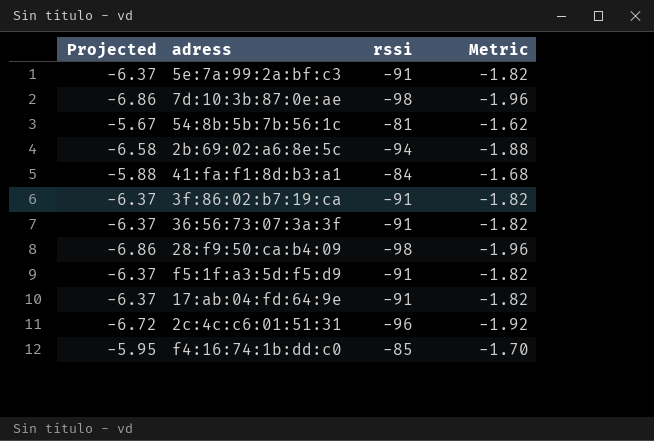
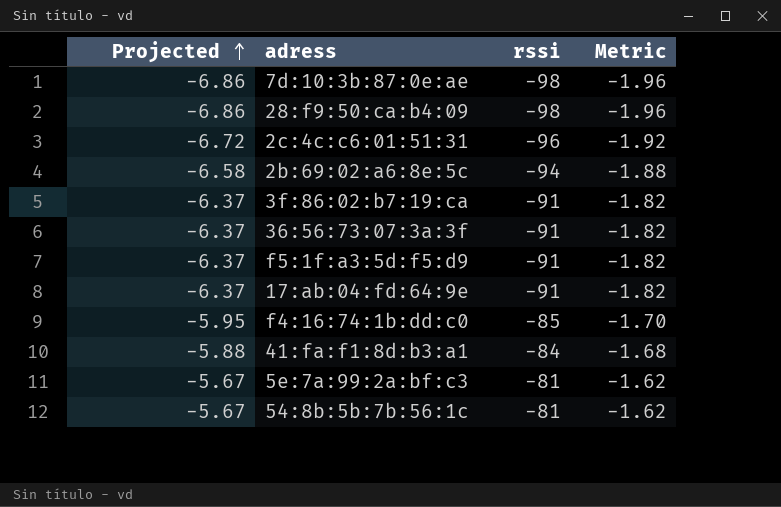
row order: none -> Projected ascending
5e:7a:99:2a:bf:c3 | Projected: -6.37 -> -5.67
5e:7a:99:2a:bf:c3 | rssi: -91 -> -81
5e:7a:99:2a:bf:c3 | Metric: -1.82 -> -1.62

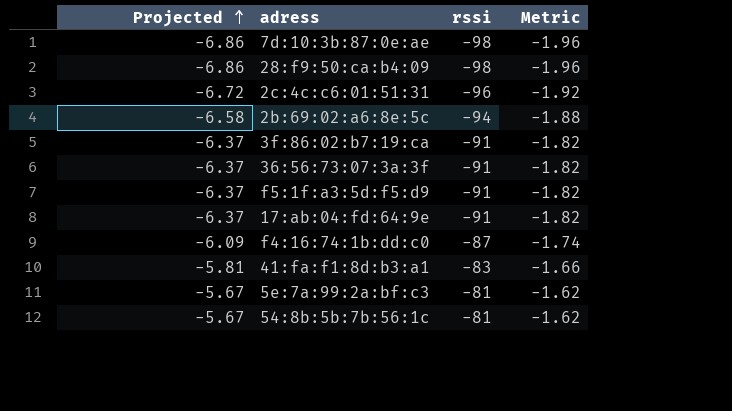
f4:16:74:1b:dd:c0 | Projected: -5.95 -> -6.09
f4:16:74:1b:dd:c0 | rssi: -85 -> -87
f4:16:74:1b:dd:c0 | Metric: -1.70 -> -1.74
41:fa:f1:8d:b3:a1 | Projected: -5.88 -> -5.81
41:fa:f1:8d:b3:a1 | rssi: -84 -> -83
41:fa:f1:8d:b3:a1 | Metric: -1.68 -> -1.66

